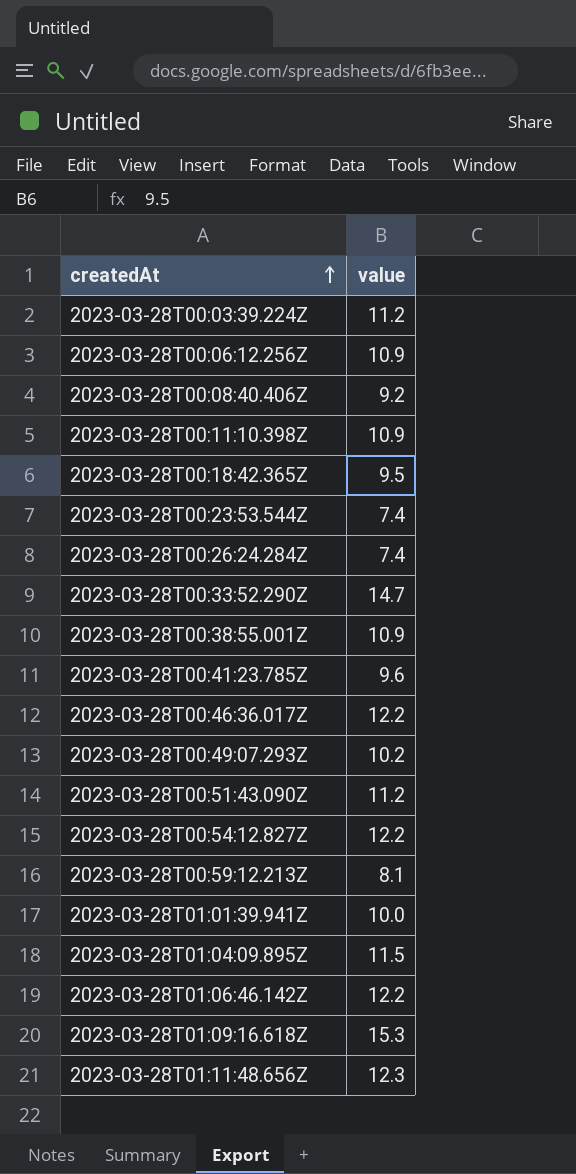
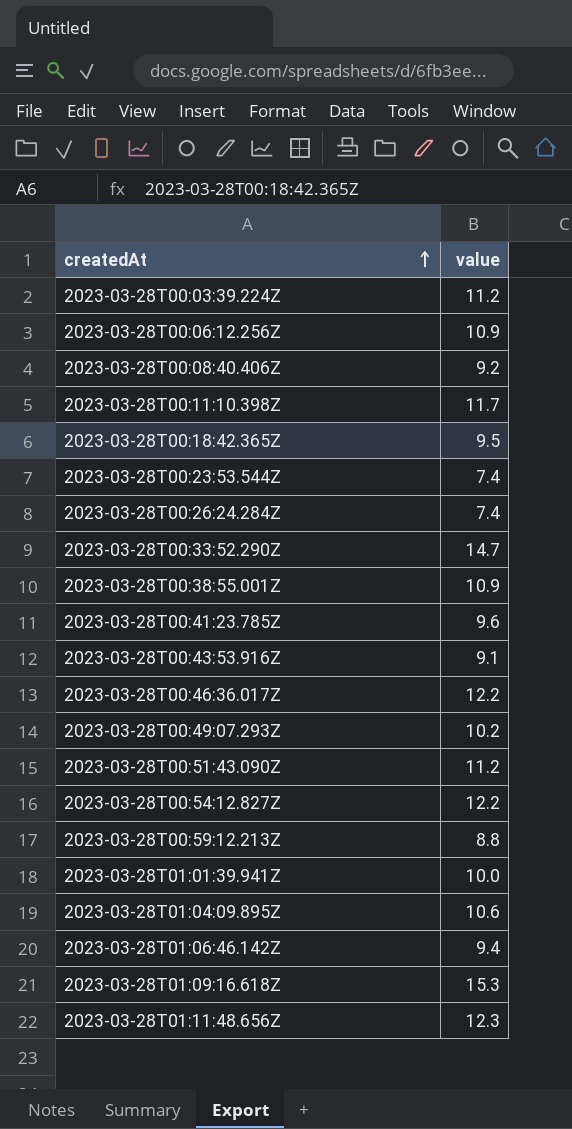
2023-03-28T00:11:10.398Z | value: 10.9 -> 11.7
row 2023-03-28T00:43:53.916Z: none -> 9.1
2023-03-28T00:59:12.213Z | value: 8.1 -> 8.8
2023-03-28T01:04:09.895Z | value: 11.5 -> 10.6
2023-03-28T01:06:46.142Z | value: 12.2 -> 9.4

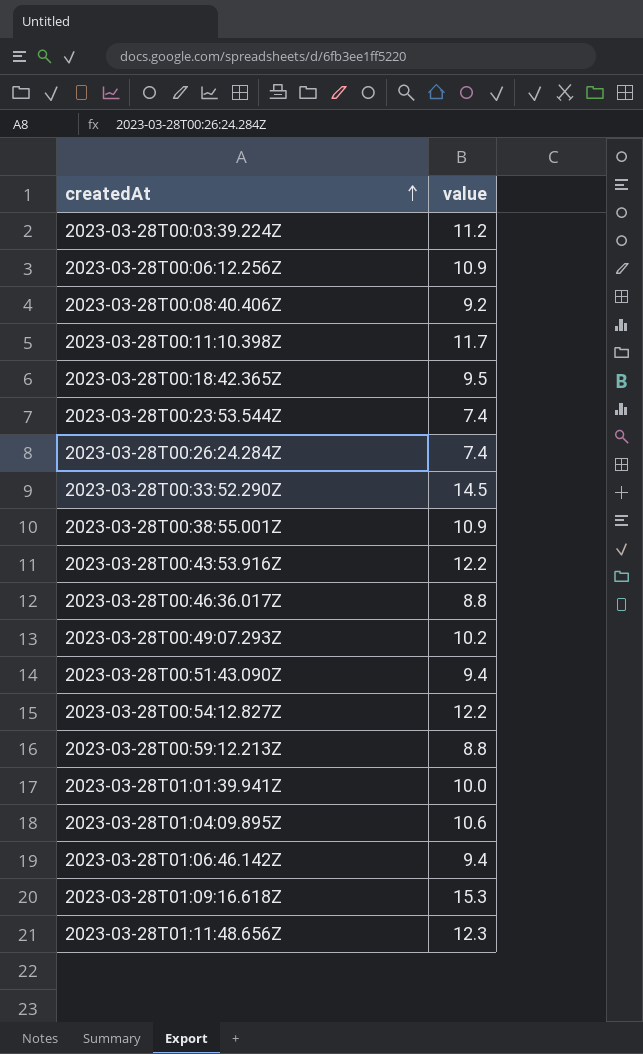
row 2023-03-28T00:41:23.785Z: 9.6 -> none
2023-03-28T00:33:52.290Z | value: 14.7 -> 14.5
2023-03-28T00:43:53.916Z | value: 9.1 -> 12.2
2023-03-28T00:46:36.017Z | value: 12.2 -> 8.8
2023-03-28T00:51:43.090Z | value: 11.2 -> 9.4

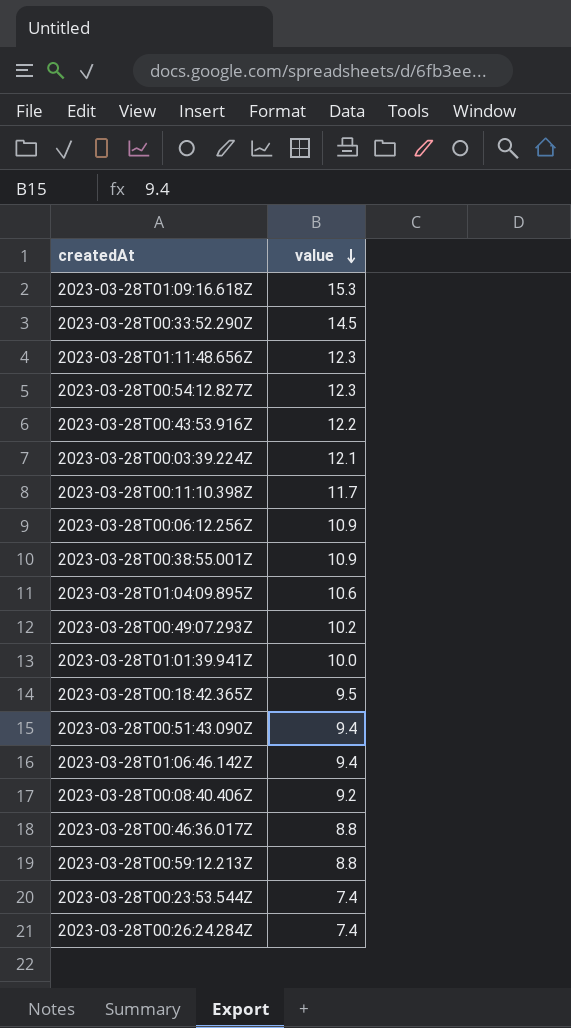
row order: createdAt ascending -> value descending
2023-03-28T00:54:12.827Z | value: 12.2 -> 12.3
2023-03-28T00:03:39.224Z | value: 11.2 -> 12.1

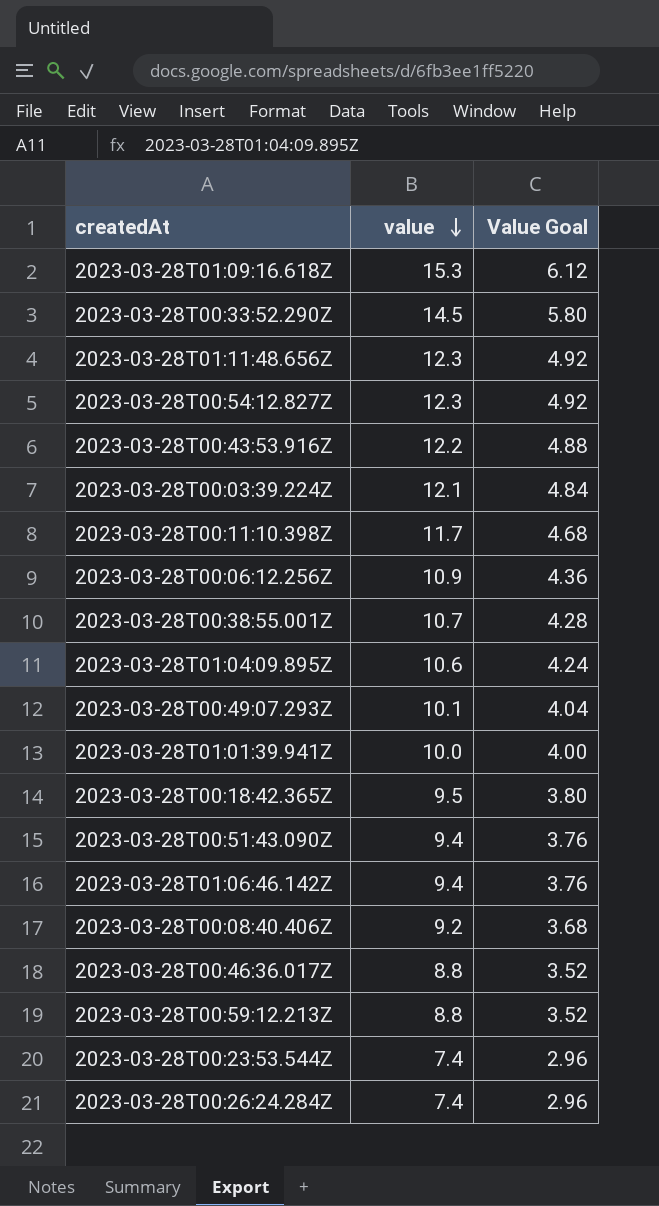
column Value Goal | formula: none -> [value] * 0.4
2023-03-28T00:38:55.001Z | value: 10.9 -> 10.7
2023-03-28T00:49:07.293Z | value: 10.2 -> 10.1

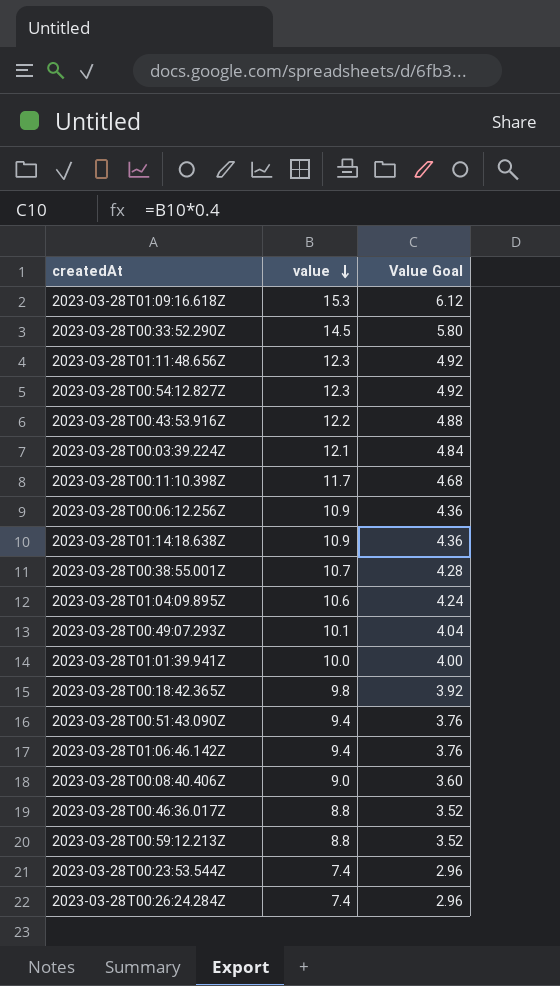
row 2023-03-28T01:14:18.638Z: none -> 10.9 | 4.36
2023-03-28T00:18:42.365Z | value: 9.5 -> 9.8
2023-03-28T00:18:42.365Z | Value Goal: 3.80 -> 3.92
2023-03-28T00:08:40.406Z | value: 9.2 -> 9.0
2023-03-28T00:08:40.406Z | Value Goal: 3.68 -> 3.60

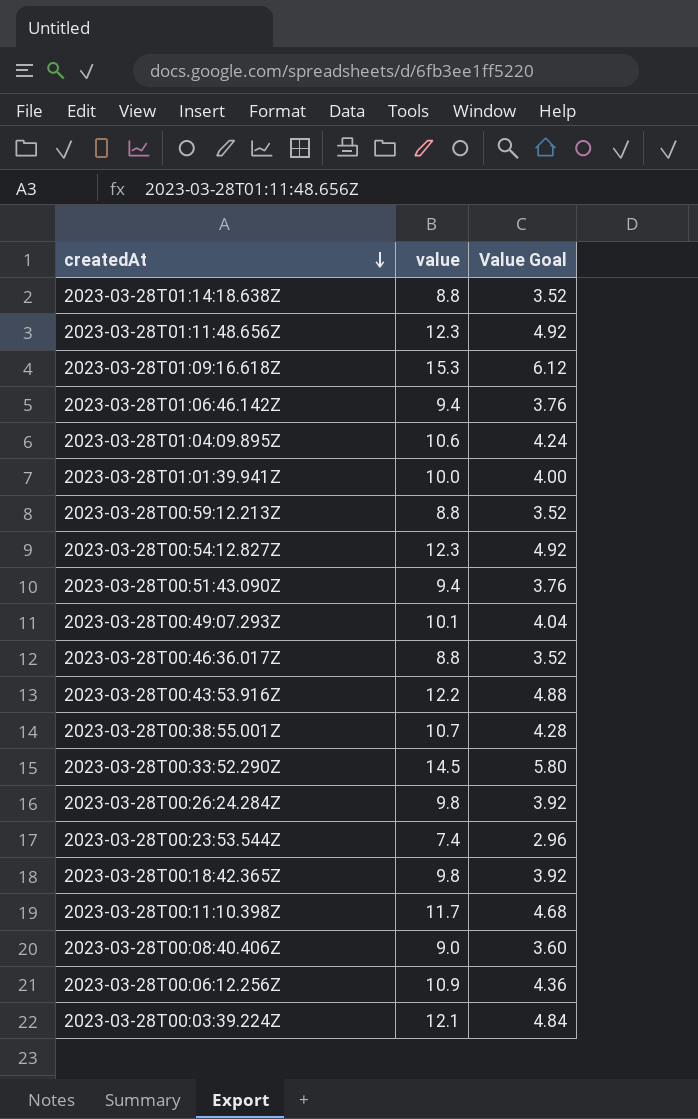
row order: value descending -> createdAt descending
2023-03-28T01:14:18.638Z | value: 10.9 -> 8.8
2023-03-28T01:14:18.638Z | Value Goal: 4.36 -> 3.52
2023-03-28T00:26:24.284Z | value: 7.4 -> 9.8
2023-03-28T00:26:24.284Z | Value Goal: 2.96 -> 3.92

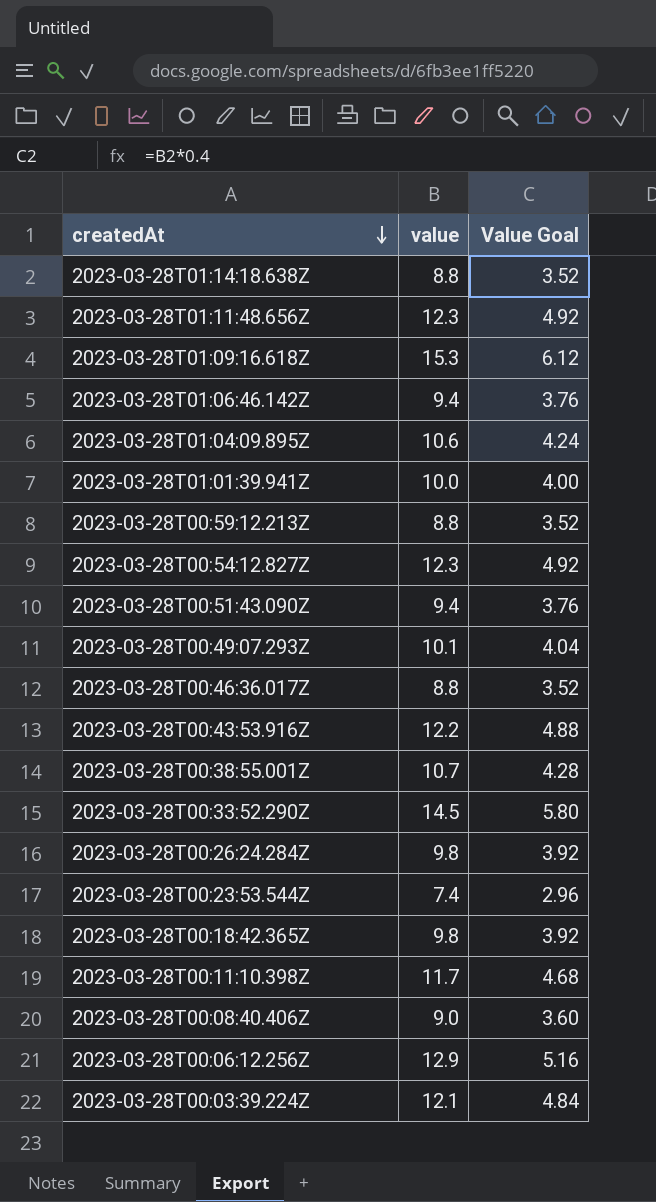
2023-03-28T00:06:12.256Z | value: 10.9 -> 12.9
2023-03-28T00:06:12.256Z | Value Goal: 4.36 -> 5.16

